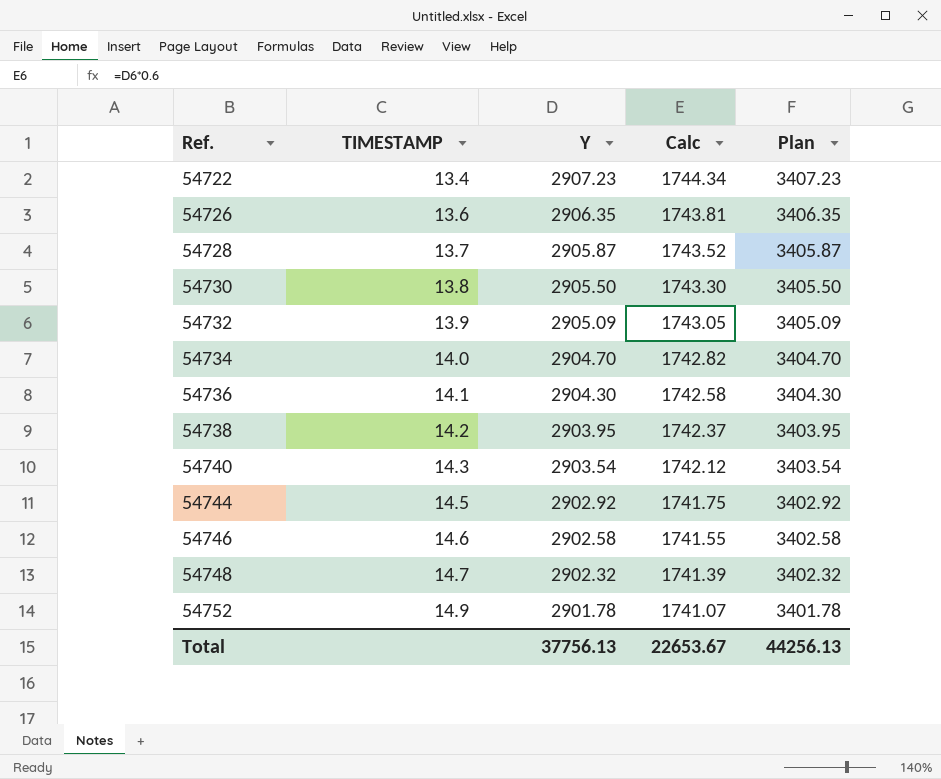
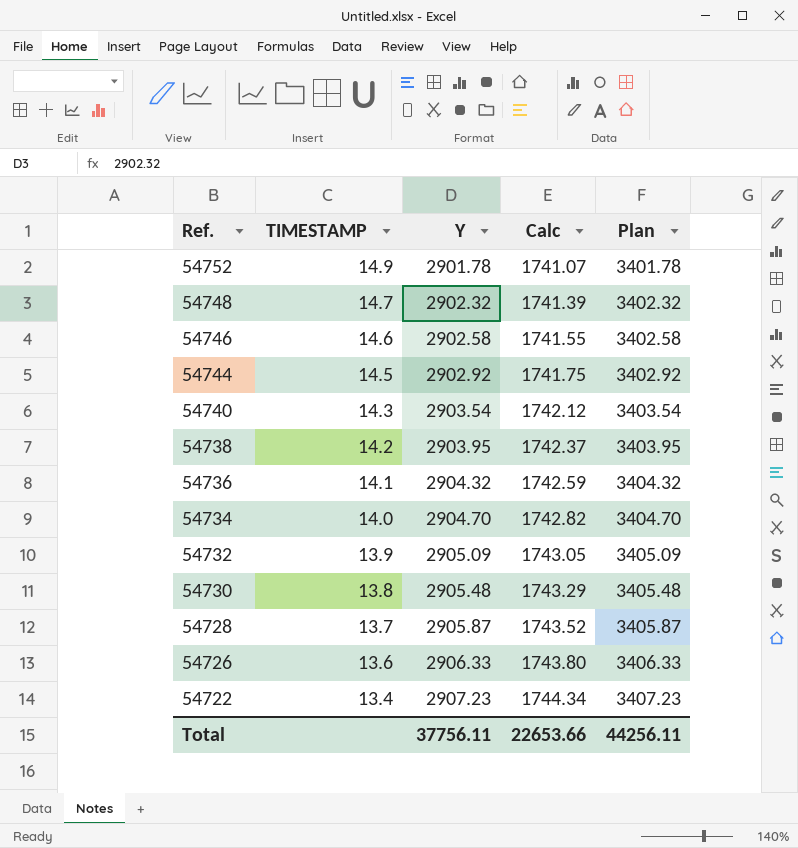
row order: Ref. ascending -> Ref. descending
54736 | Y: 2904.30 -> 2904.32
54736 | Calc: 1742.58 -> 1742.59
54736 | Plan: 3404.30 -> 3404.32
54730 | Y: 2905.50 -> 2905.48
54730 | Calc: 1743.30 -> 1743.29
54730 | Plan: 3405.50 -> 3405.48
54726 | Y: 2906.35 -> 2906.33
54726 | Calc: 1743.81 -> 1743.80
54726 | Plan: 3406.35 -> 3406.33
Total | Y: 37756.13 -> 37756.11
Total | Calc: 22653.67 -> 22653.66
Total | Plan: 44256.13 -> 44256.11

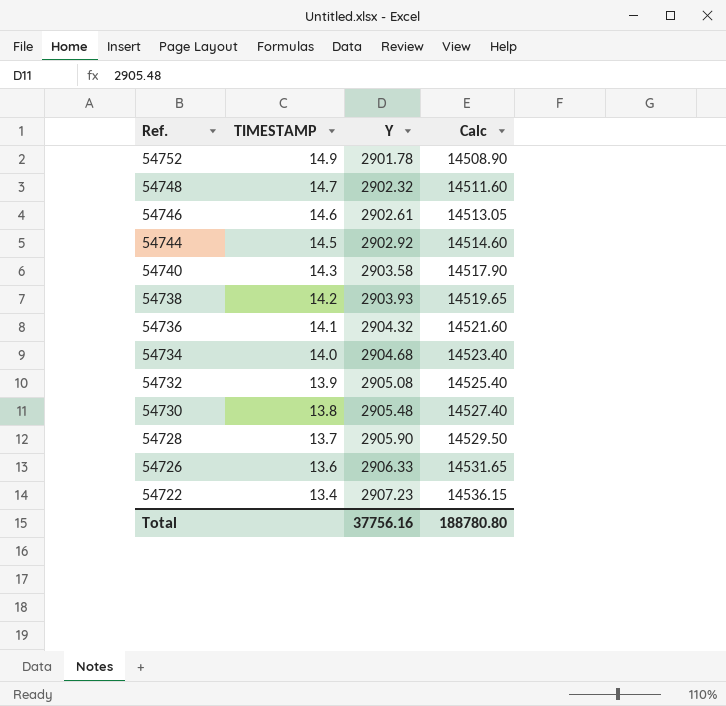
column Plan | formula: [Y] + 500 -> none
column Calc | formula: [Y] * 0.6 -> [Y] * 5
54746 | Y: 2902.58 -> 2902.61
54740 | Y: 2903.54 -> 2903.58
54738 | Y: 2903.95 -> 2903.93
54734 | Y: 2904.70 -> 2904.68
54732 | Y: 2905.09 -> 2905.08
54728 | Y: 2905.87 -> 2905.90
Total | Y: 37756.11 -> 37756.16
Total | Calc: 22653.66 -> 188780.80

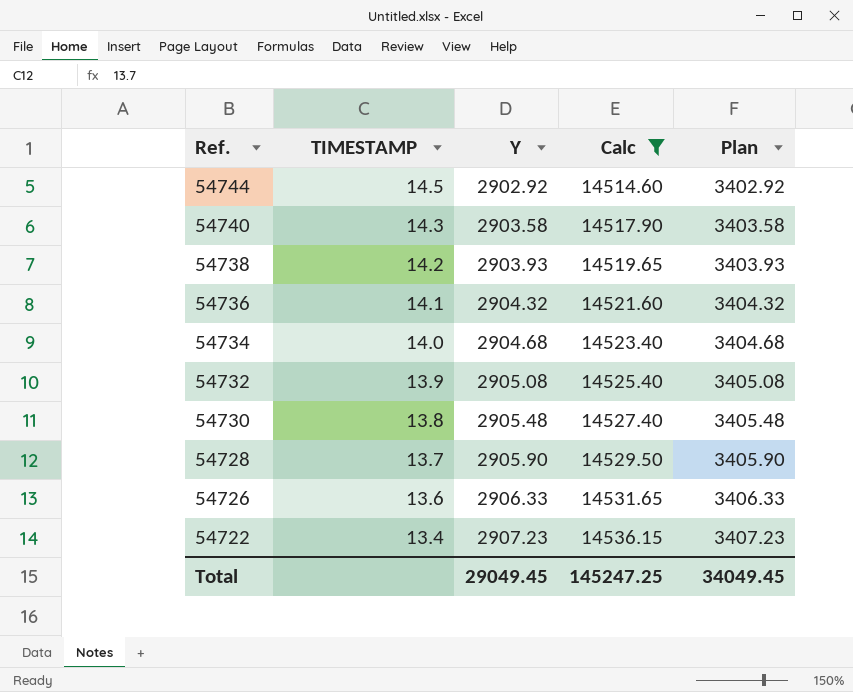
filter: none -> Calc >= 14514.60
column Plan | formula: none -> [Y] + 500
Total | Y: 37756.16 -> 29049.45
Total | Calc: 188780.80 -> 145247.25

